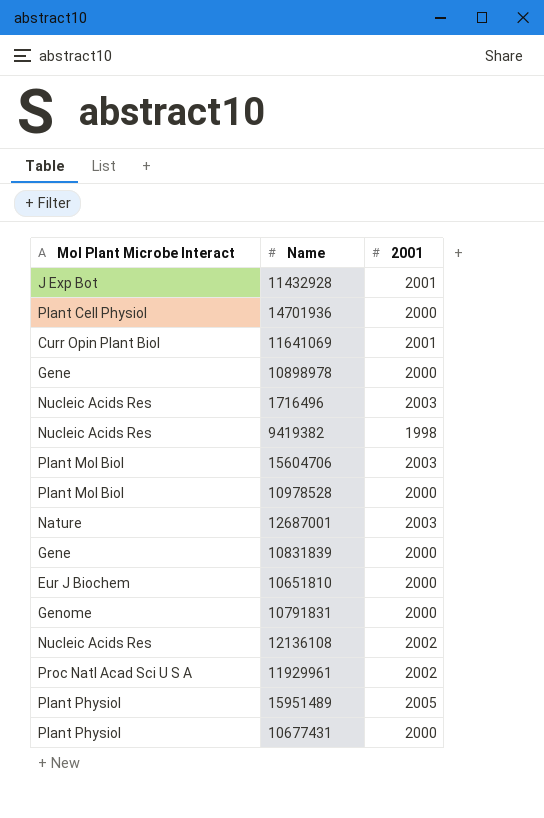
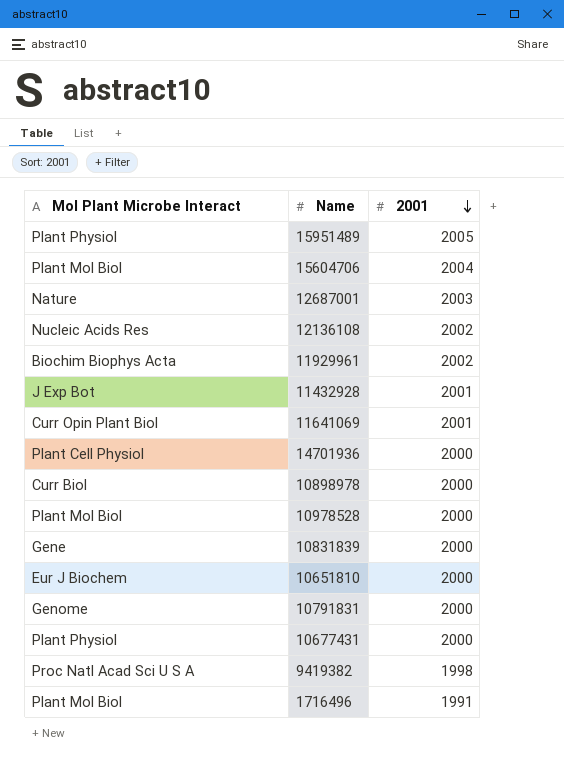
row order: none -> 2001 descending
15604706 | 2001: 2003 -> 2004
11929961 | Mol Plant Microbe Interact: Proc Natl Acad Sci U S A -> Biochim Biophys Acta
10898978 | Mol Plant Microbe Interact: Gene -> Curr Biol
9419382 | Mol Plant Microbe Interact: Nucleic Acids Res -> Proc Natl Acad Sci U S A
1716496 | Mol Plant Microbe Interact: Nucleic Acids Res -> Plant Mol Biol
1716496 | 2001: 2003 -> 1991

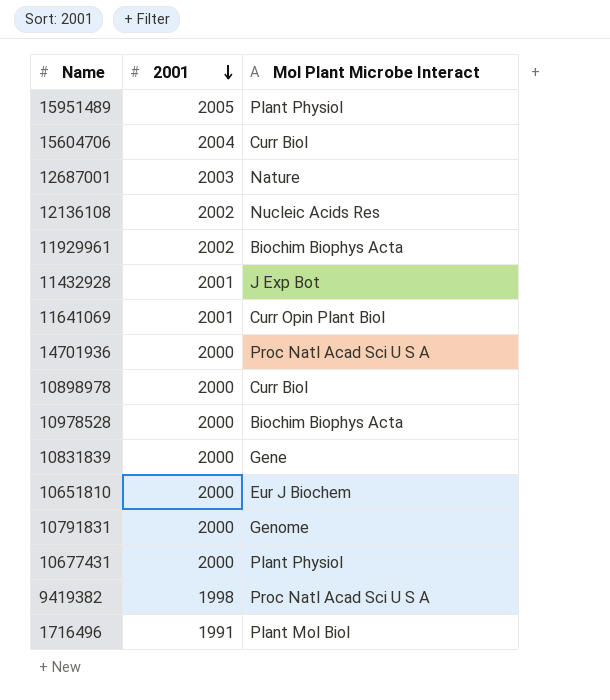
column Mol Plant Microbe Interact | position: 1 -> 3
15604706 | Mol Plant Microbe Interact: Plant Mol Biol -> Curr Biol
14701936 | Mol Plant Microbe Interact: Plant Cell Physiol -> Proc Natl Acad Sci U S A
10978528 | Mol Plant Microbe Interact: Plant Mol Biol -> Biochim Biophys Acta

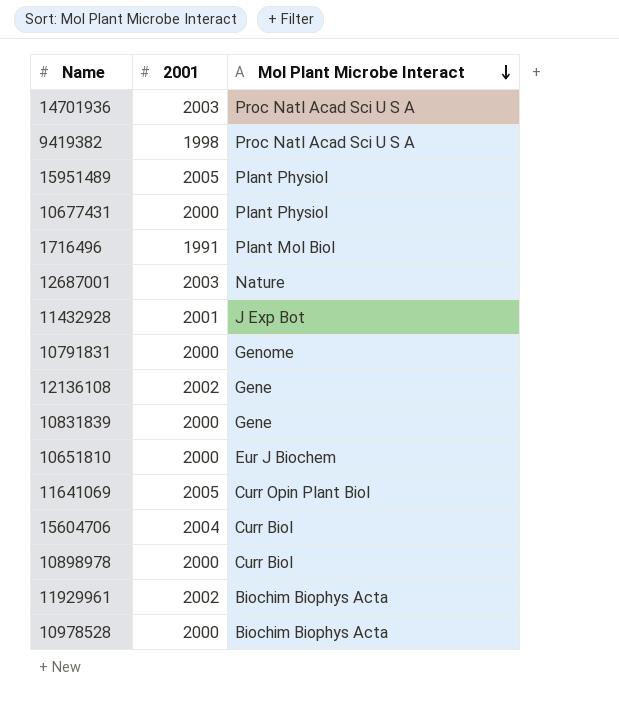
row order: 2001 descending -> Mol Plant Microbe Interact descending
14701936 | 2001: 2000 -> 2003
12136108 | Mol Plant Microbe Interact: Nucleic Acids Res -> Gene
11641069 | 2001: 2001 -> 2005

